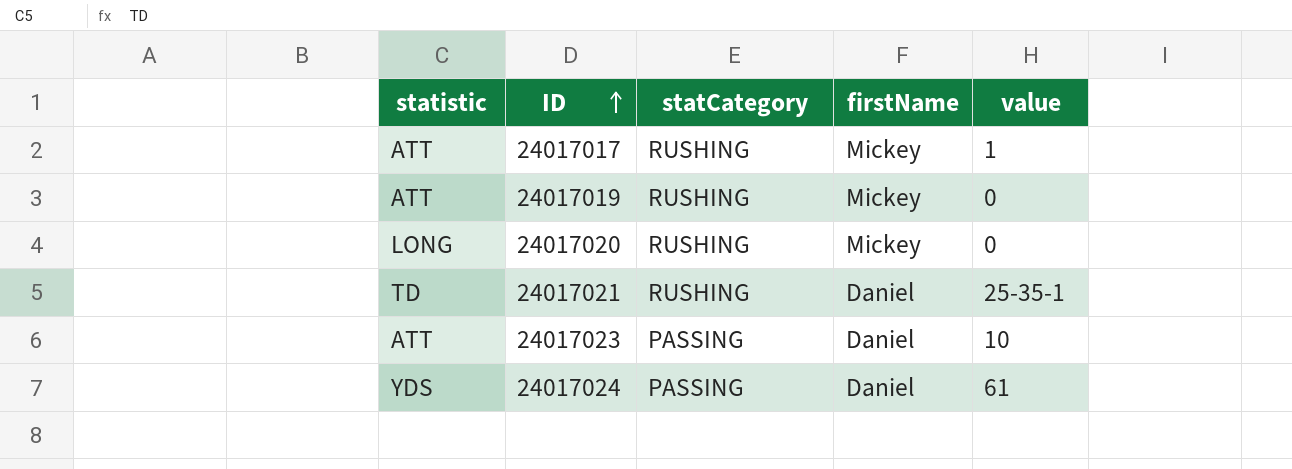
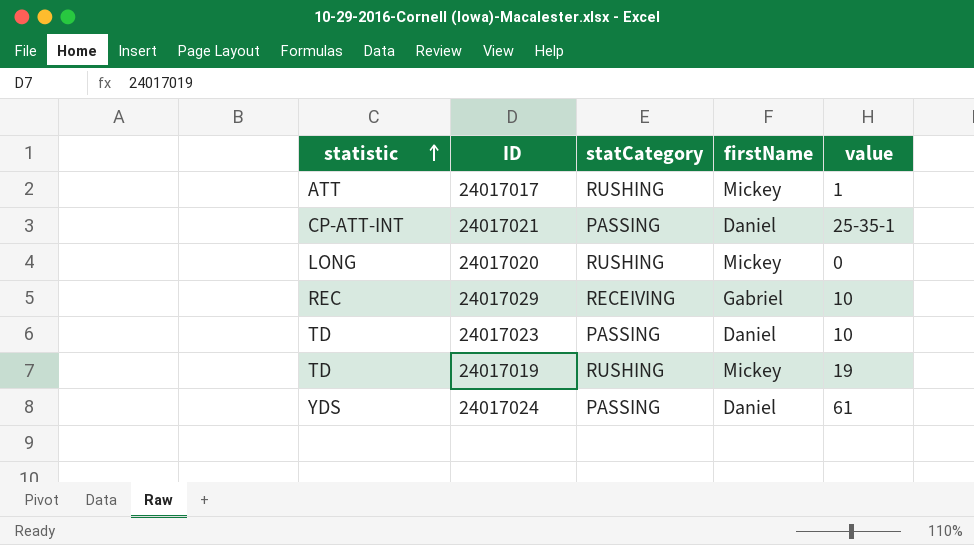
row order: ID ascending -> statistic ascending
24017021 | statistic: TD -> CP-ATT-INT
24017021 | statCategory: RUSHING -> PASSING
row 24017029: none -> REC | RECEIVING | Gabriel | 10
24017023 | statistic: ATT -> TD
24017019 | statistic: ATT -> TD
24017019 | value: 0 -> 19

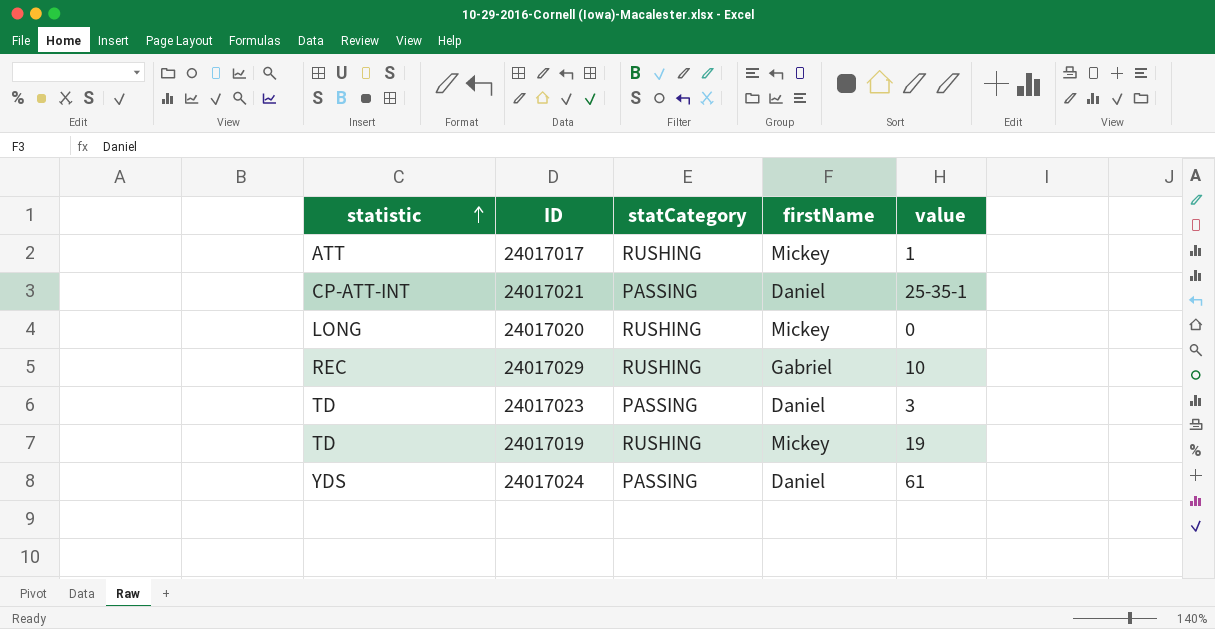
24017029 | statCategory: RECEIVING -> RUSHING
24017023 | value: 10 -> 3

